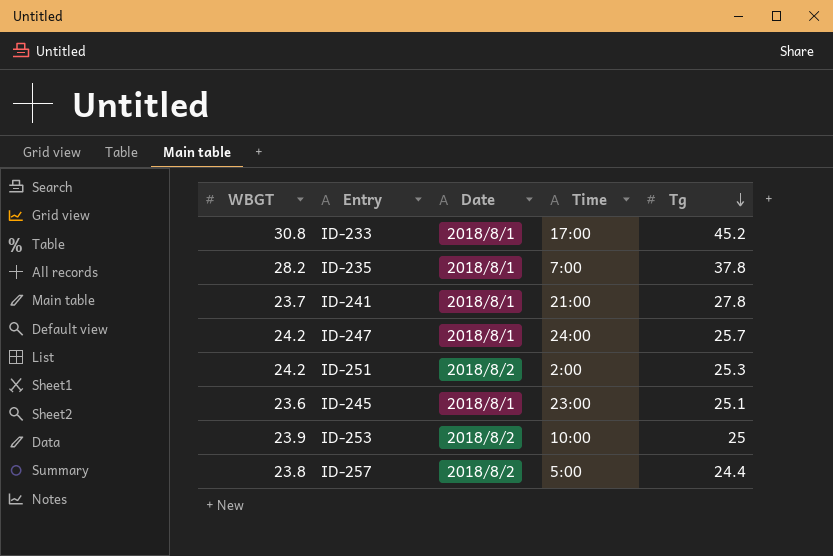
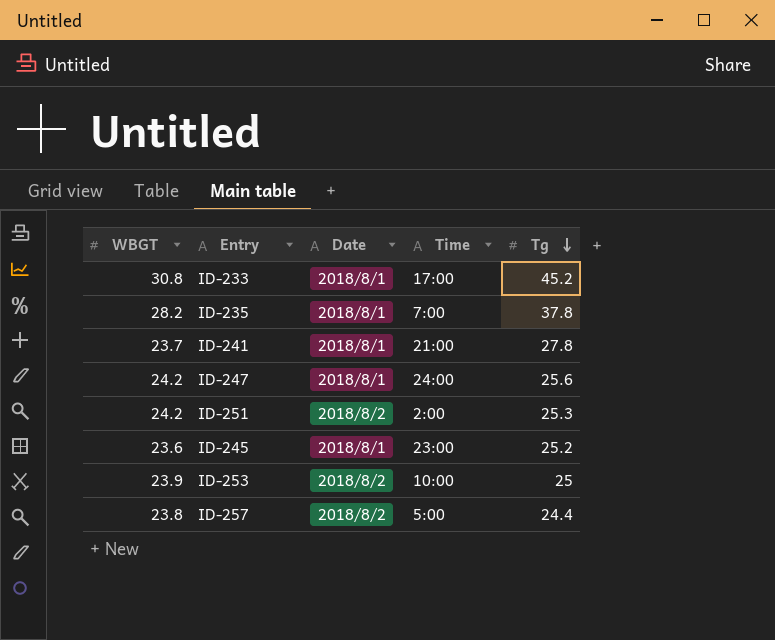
ID-247 | Tg: 25.7 -> 25.6
ID-245 | Tg: 25.1 -> 25.2

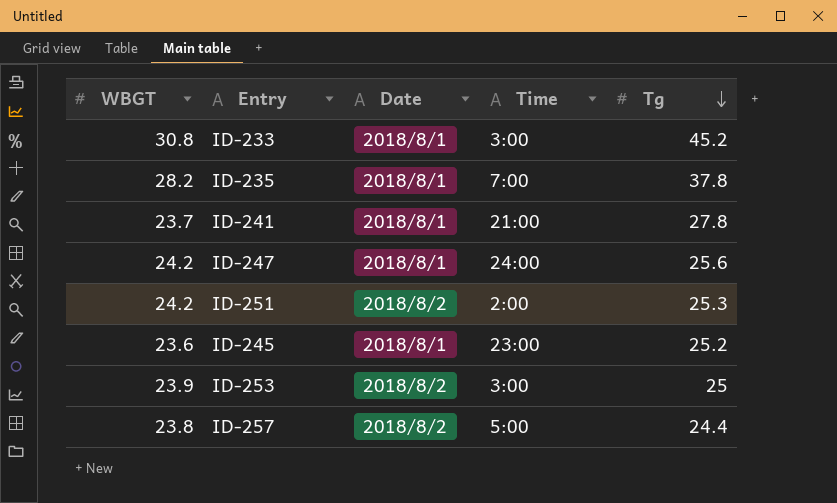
ID-233 | Time: 17:00 -> 3:00
ID-253 | Time: 10:00 -> 3:00

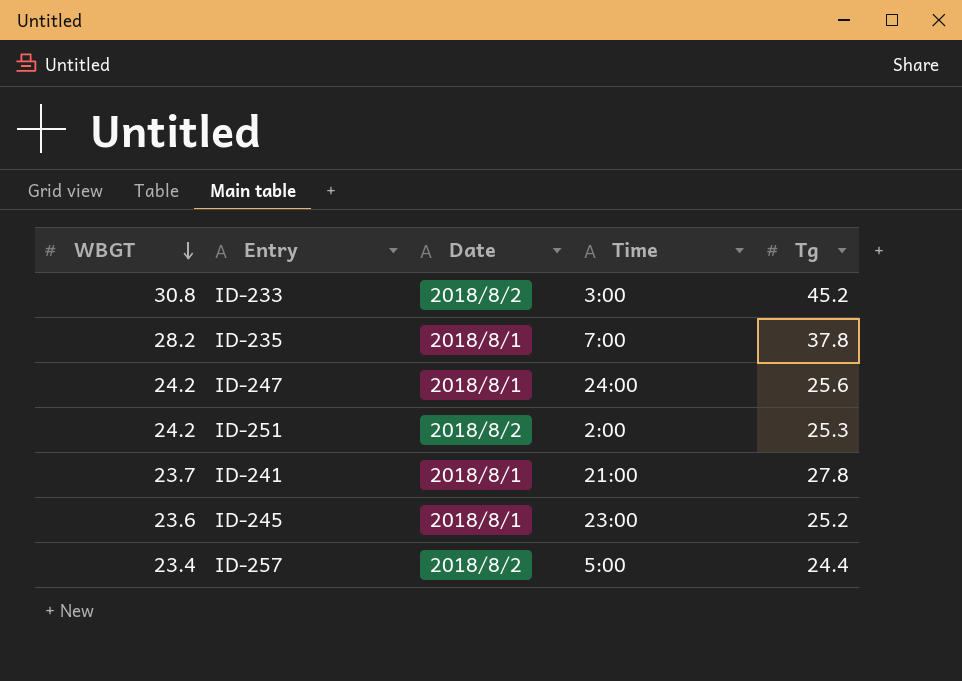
row order: Tg descending -> WBGT descending
row ID-253: 23.9 | 2018/8/2 | 3:00 | 25 -> none
ID-233 | Date: 2018/8/1 -> 2018/8/2
ID-257 | WBGT: 23.8 -> 23.4

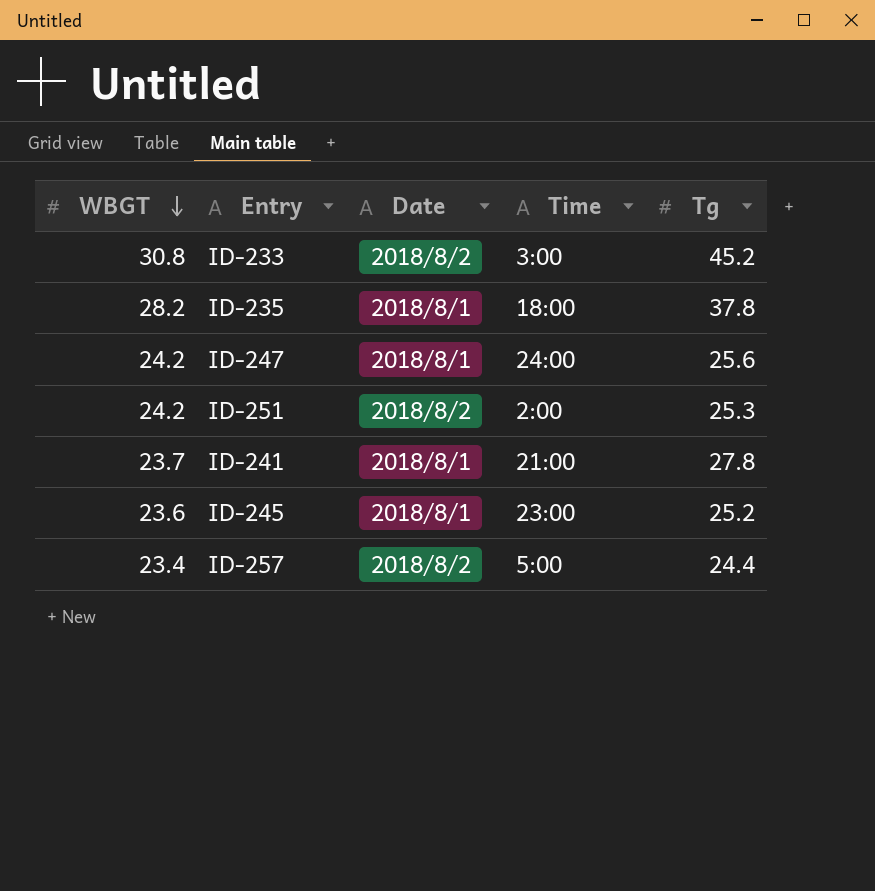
ID-235 | Time: 7:00 -> 18:00

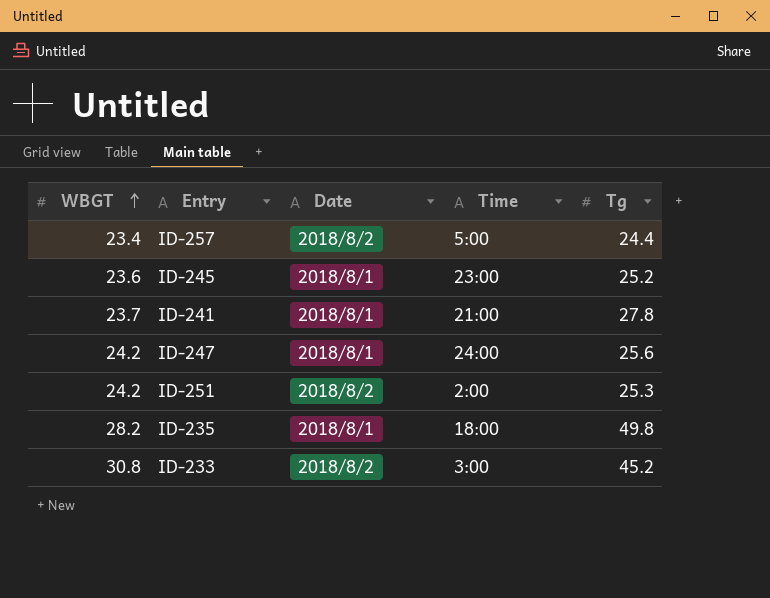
row order: WBGT descending -> WBGT ascending
ID-235 | Tg: 37.8 -> 49.8

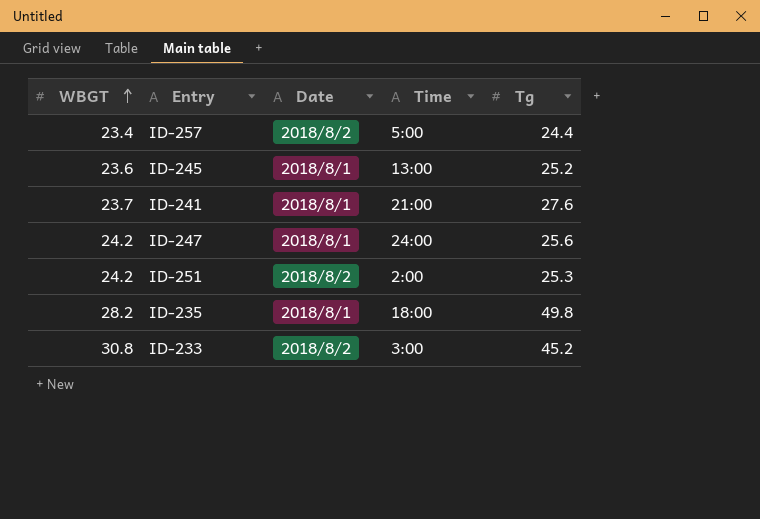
ID-245 | Time: 23:00 -> 13:00
ID-241 | Tg: 27.8 -> 27.6

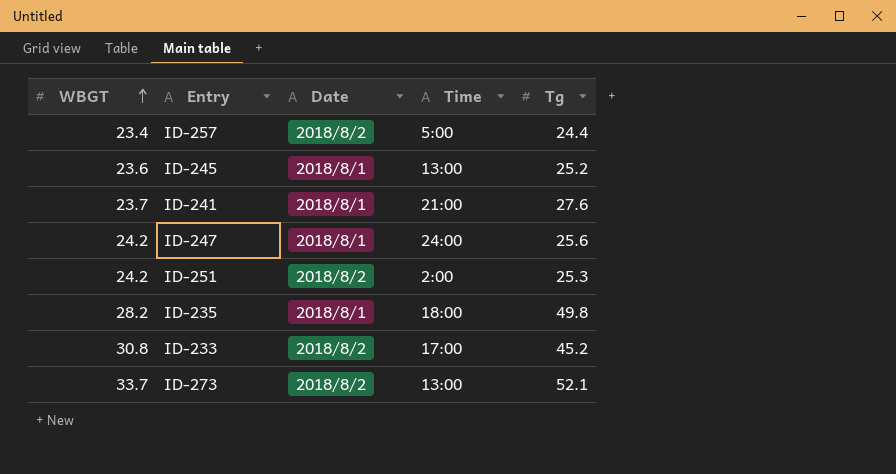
ID-233 | Time: 3:00 -> 17:00
row ID-273: none -> 33.7 | 2018/8/2 | 13:00 | 52.1

